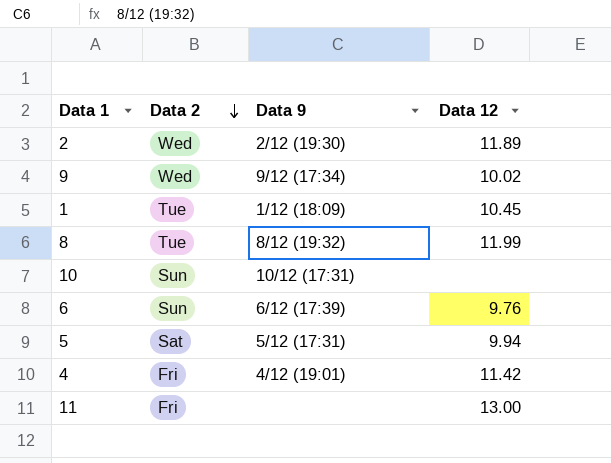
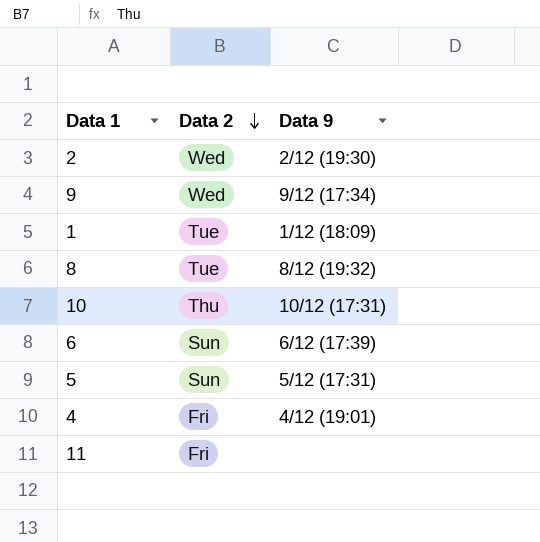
column Data 12 | position: 4 -> none
10 | Data 2: Sun -> Thu
5 | Data 2: Sat -> Sun

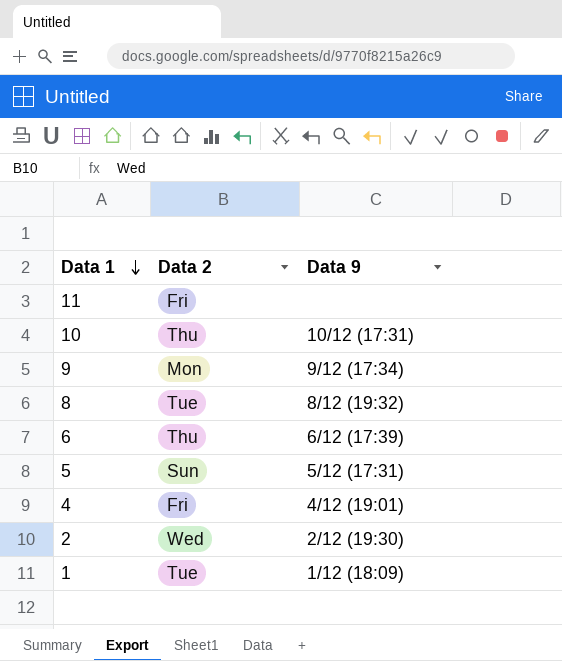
row order: Data 2 descending -> Data 1 descending
9 | Data 2: Wed -> Mon
6 | Data 2: Sun -> Thu

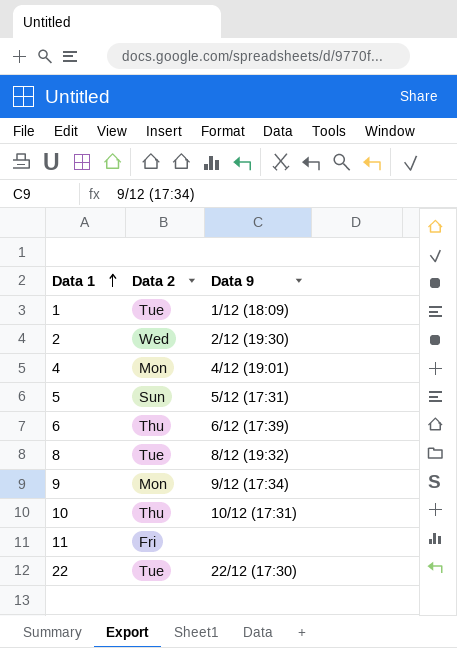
row order: Data 1 descending -> Data 1 ascending
4 | Data 2: Fri -> Mon
row 22: none -> Tue | 22/12 (17:30)

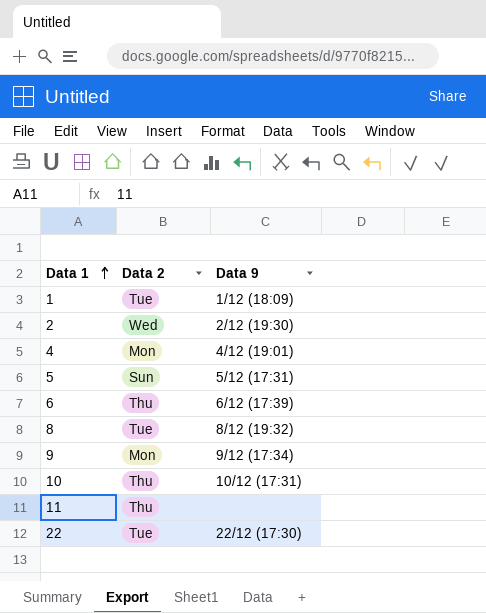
11 | Data 2: Fri -> Thu

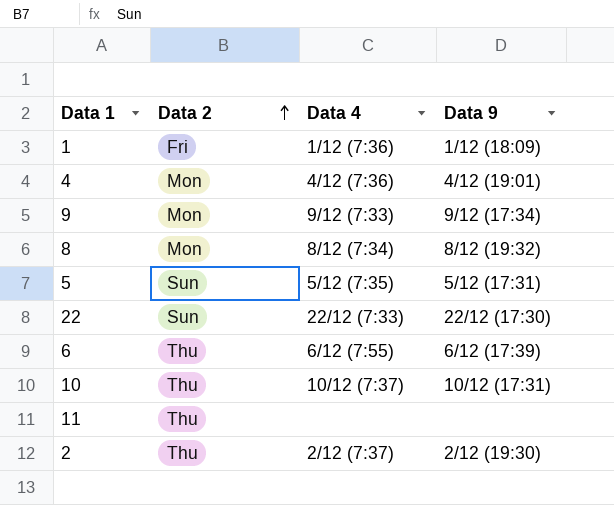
row order: Data 1 ascending -> Data 2 ascending
column Data 4 | position: none -> 3
1 | Data 2: Tue -> Fri
8 | Data 2: Tue -> Mon
22 | Data 2: Tue -> Sun
2 | Data 2: Wed -> Thu

